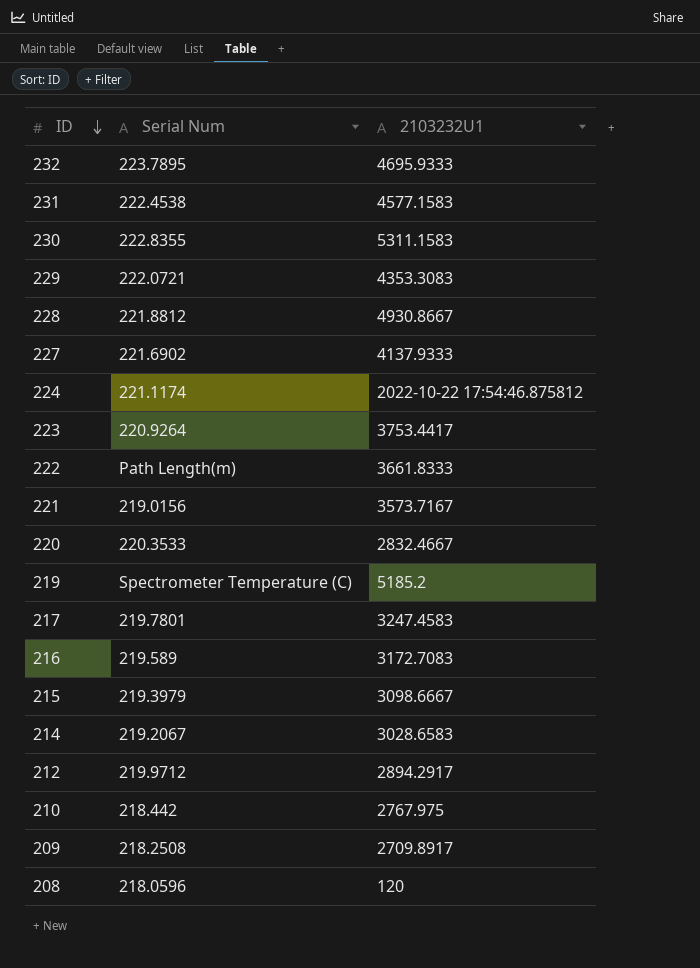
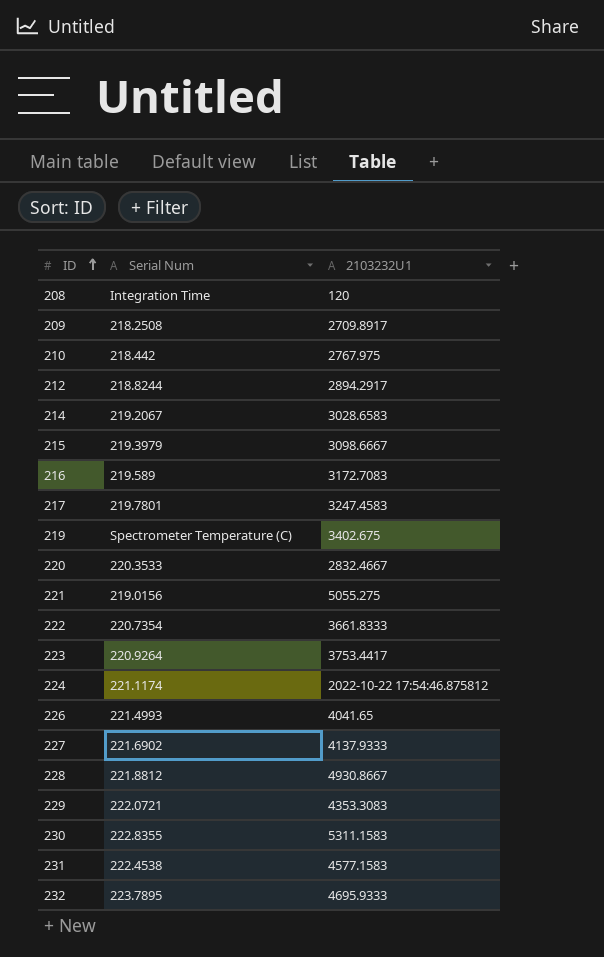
row order: ID descending -> ID ascending
208 | Serial Num: 218.0596 -> Integration Time
212 | Serial Num: 219.9712 -> 218.8244
219 | 2103232U1: 5185.2 -> 3402.675
221 | 2103232U1: 3573.7167 -> 5055.275
222 | Serial Num: Path Length(m) -> 220.7354
row 226: none -> 221.4993 | 4041.65

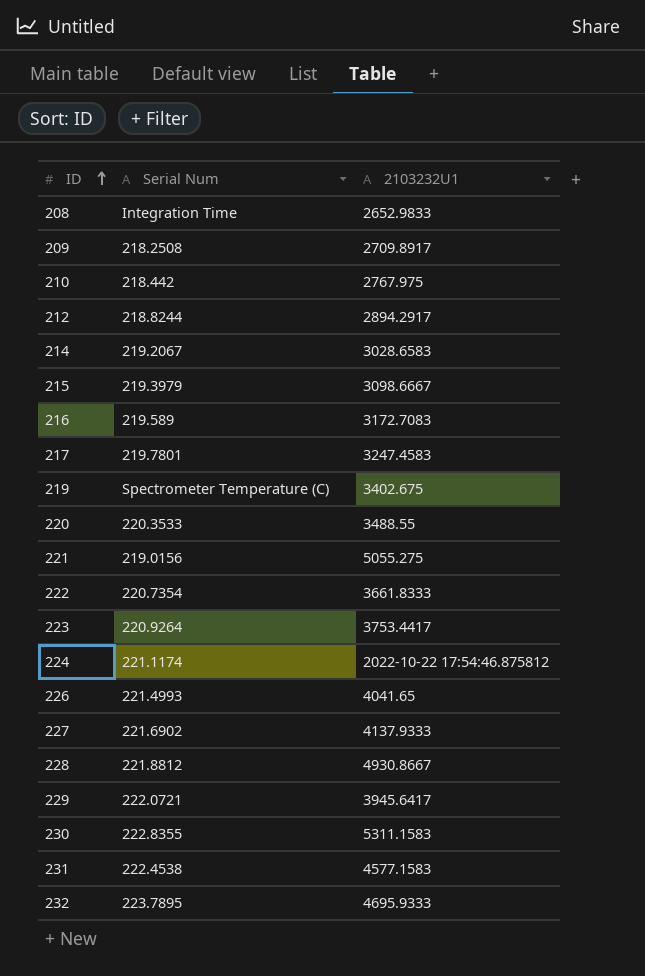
208 | 2103232U1: 120 -> 2652.9833
220 | 2103232U1: 2832.4667 -> 3488.55
229 | 2103232U1: 4353.3083 -> 3945.6417

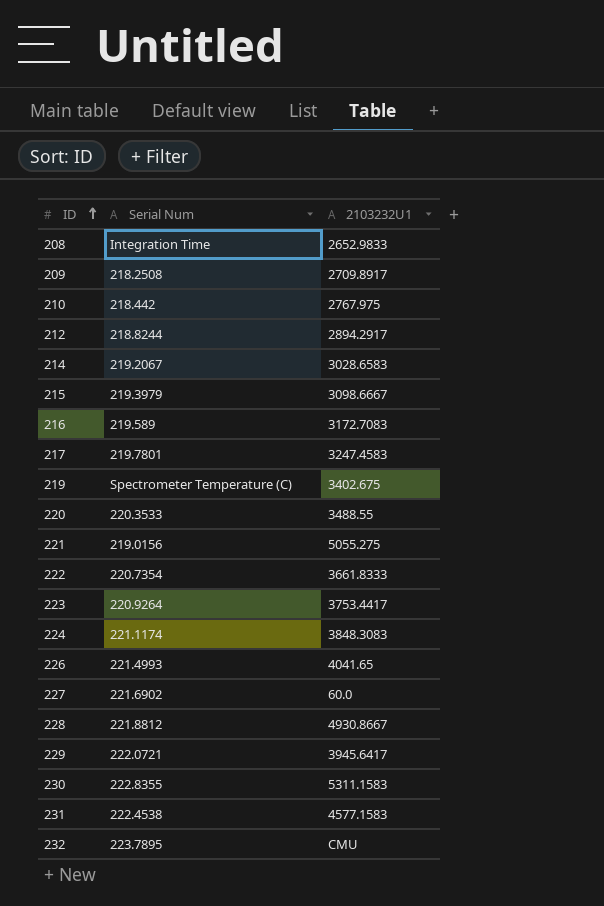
224 | 2103232U1: 2022-10-22 17:54:46.875812 -> 3848.3083
227 | 2103232U1: 4137.9333 -> 60.0
232 | 2103232U1: 4695.9333 -> CMU

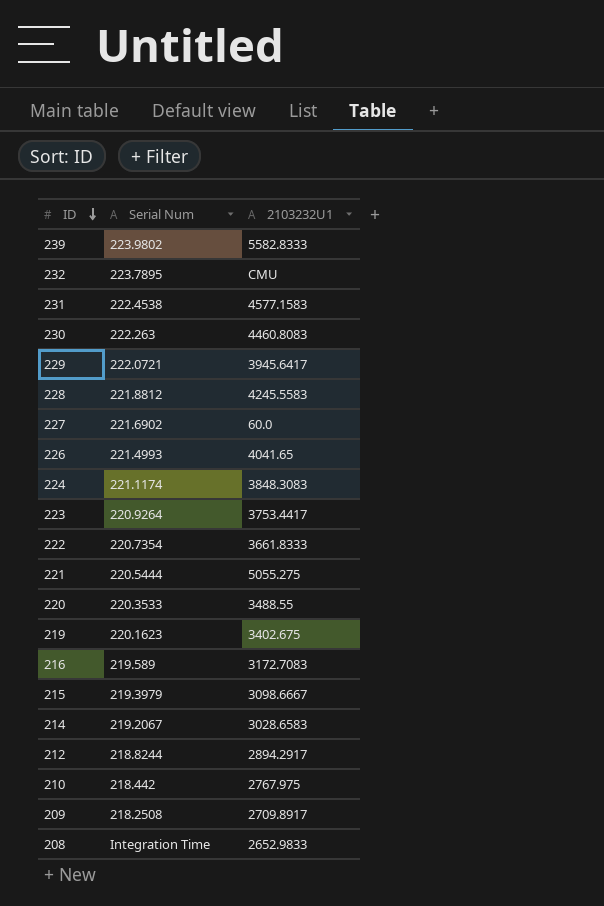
row order: ID ascending -> ID descending
row 217: 219.7801 | 3247.4583 -> none
row 239: none -> 223.9802 | 5582.8333
230 | Serial Num: 222.8355 -> 222.263
230 | 2103232U1: 5311.1583 -> 4460.8083
228 | 2103232U1: 4930.8667 -> 4245.5583
221 | Serial Num: 219.0156 -> 220.5444
219 | Serial Num: Spectrometer Temperature (C) -> 220.1623

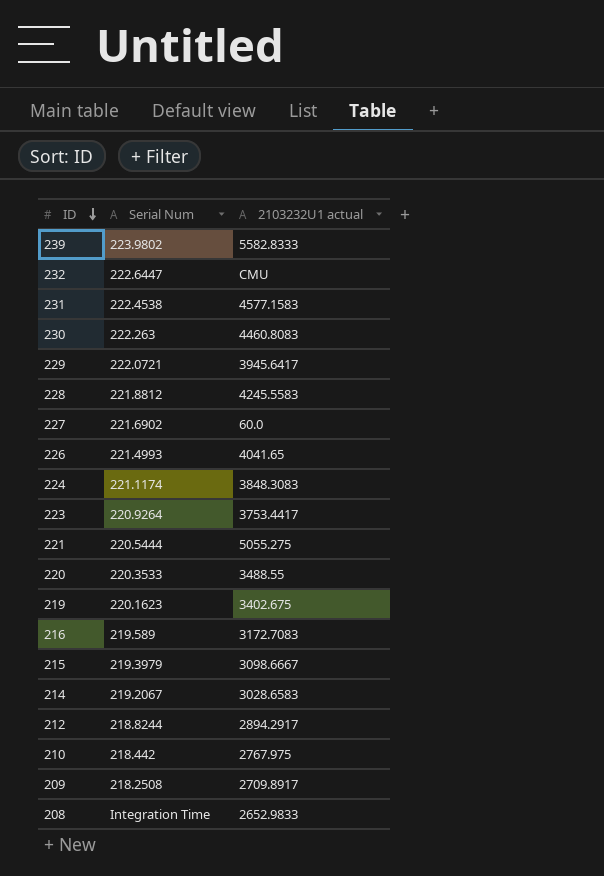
column name: 2103232U1 -> 2103232U1 actual
row 222: 220.7354 | 3661.8333 -> none
232 | Serial Num: 223.7895 -> 222.6447

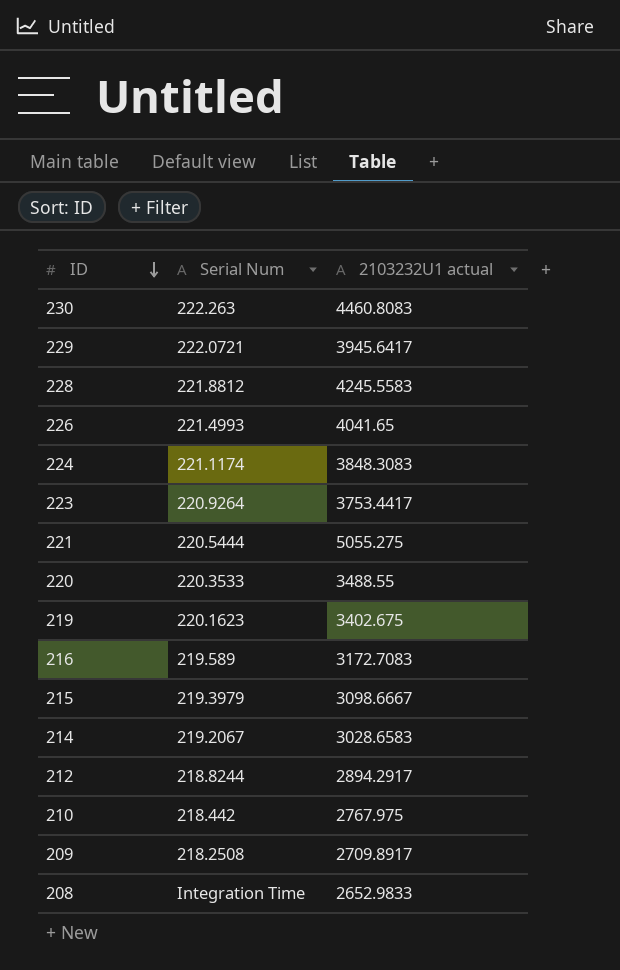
row 239: 223.9802 | 5582.8333 -> none
row 232: 222.6447 | CMU -> none
row 231: 222.4538 | 4577.1583 -> none
row 227: 221.6902 | 60.0 -> none

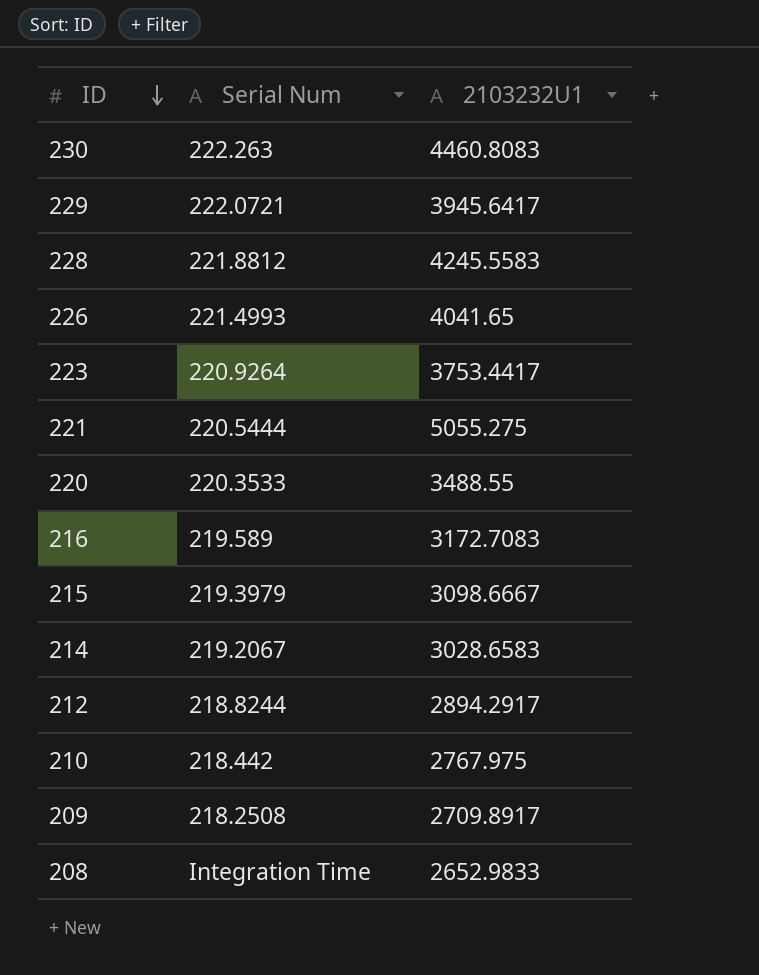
column name: 2103232U1 actual -> 2103232U1
row 224: 221.1174 | 3848.3083 -> none
row 219: 220.1623 | 3402.675 -> none

